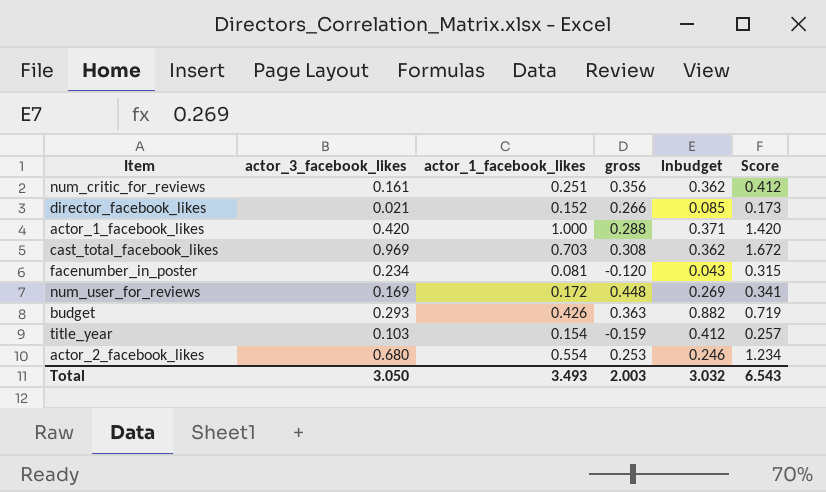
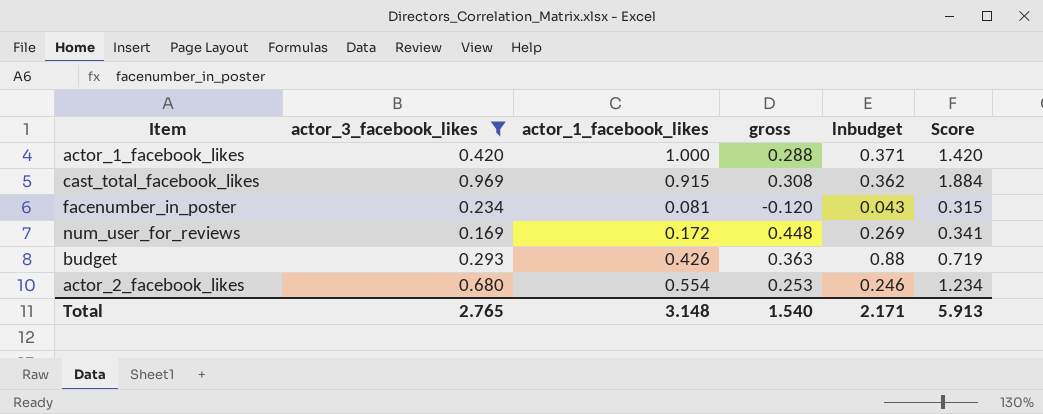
filter: none -> actor_3_facebook_likes >= 0.169
cast_total_facebook_likes | actor_1_facebook_likes: 0.703 -> 0.915
cast_total_facebook_likes | Score: 1.672 -> 1.884
budget | lnbudget: 0.882 -> 0.88
Total | actor_3_facebook_likes: 3.050 -> 2.765
Total | actor_1_facebook_likes: 3.493 -> 3.148
Total | gross: 2.003 -> 1.540
Total | lnbudget: 3.032 -> 2.171
Total | Score: 6.543 -> 5.913

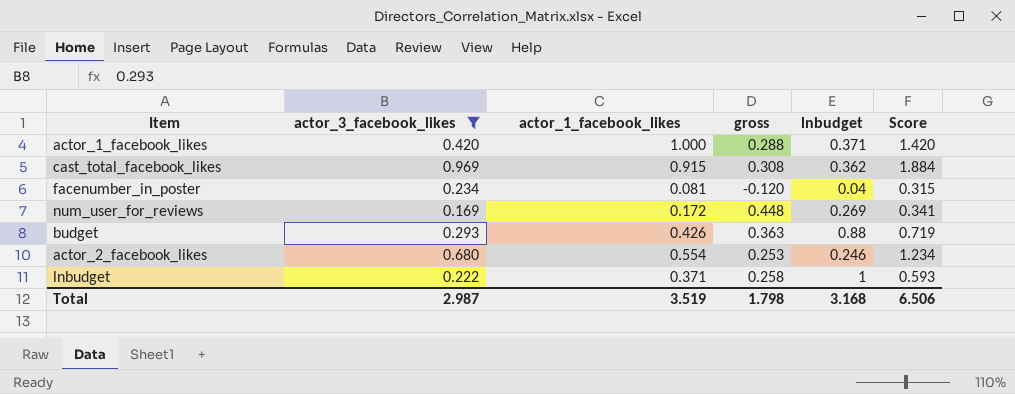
facenumber_in_poster | lnbudget: 0.043 -> 0.04
row lnbudget: none -> 0.222 | 0.371 | 0.258 | 1 | 0.593
Total | actor_3_facebook_likes: 2.765 -> 2.987
Total | actor_1_facebook_likes: 3.148 -> 3.519
Total | gross: 1.540 -> 1.798
Total | lnbudget: 2.171 -> 3.168
Total | Score: 5.913 -> 6.506

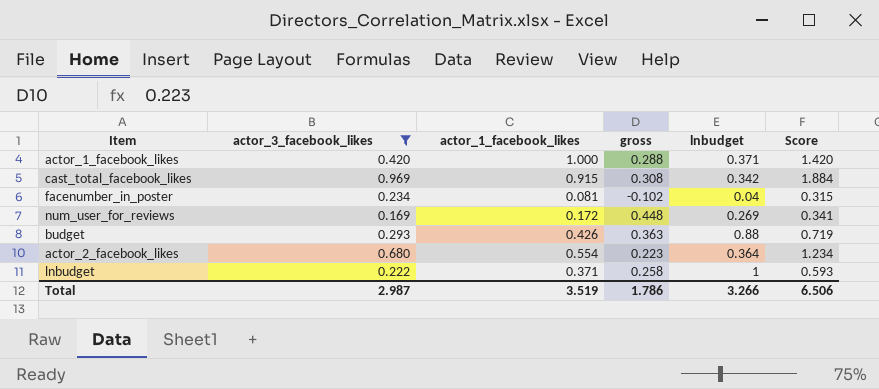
cast_total_facebook_likes | lnbudget: 0.362 -> 0.342
facenumber_in_poster | gross: -0.120 -> -0.102
actor_2_facebook_likes | gross: 0.253 -> 0.223
actor_2_facebook_likes | lnbudget: 0.246 -> 0.364
Total | gross: 1.798 -> 1.786
Total | lnbudget: 3.168 -> 3.266

